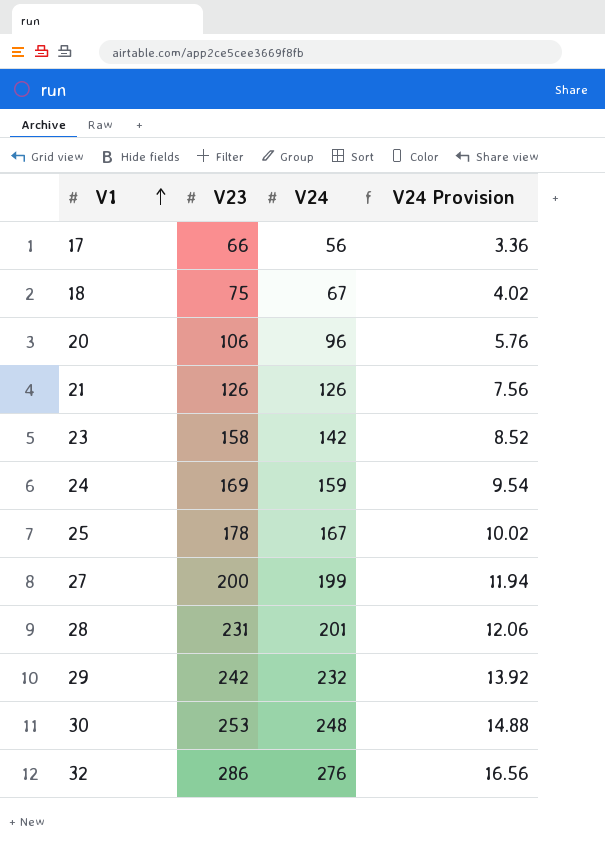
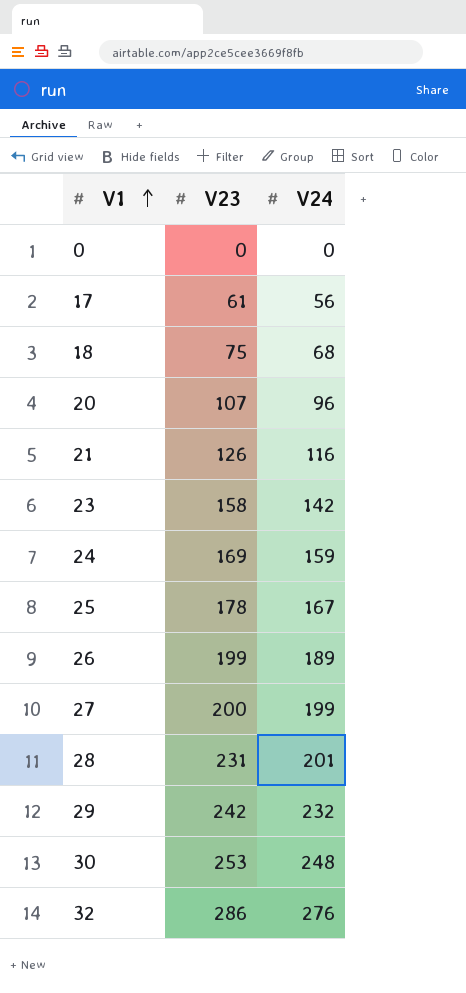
column V24 Provision | formula: [V24] * 0.06 -> none
row 0: none -> 0 | 0
17 | V23: 66 -> 61
18 | V24: 67 -> 68
20 | V23: 106 -> 107
21 | V24: 126 -> 116
row 26: none -> 199 | 189

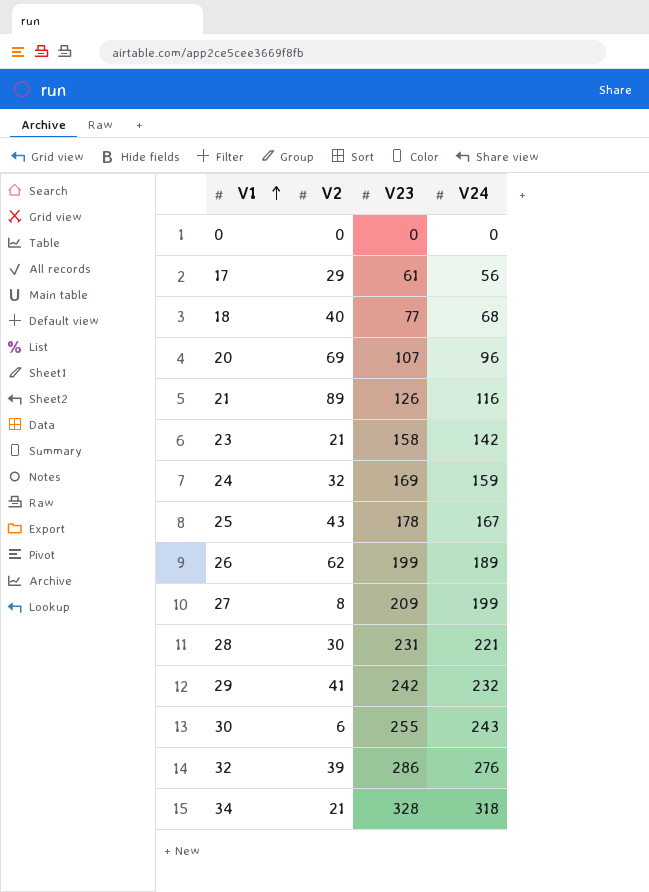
column V2 | position: none -> 2
18 | V23: 75 -> 77
27 | V23: 200 -> 209
28 | V24: 201 -> 221
30 | V23: 253 -> 255
30 | V24: 248 -> 243
row 34: none -> 21 | 328 | 318

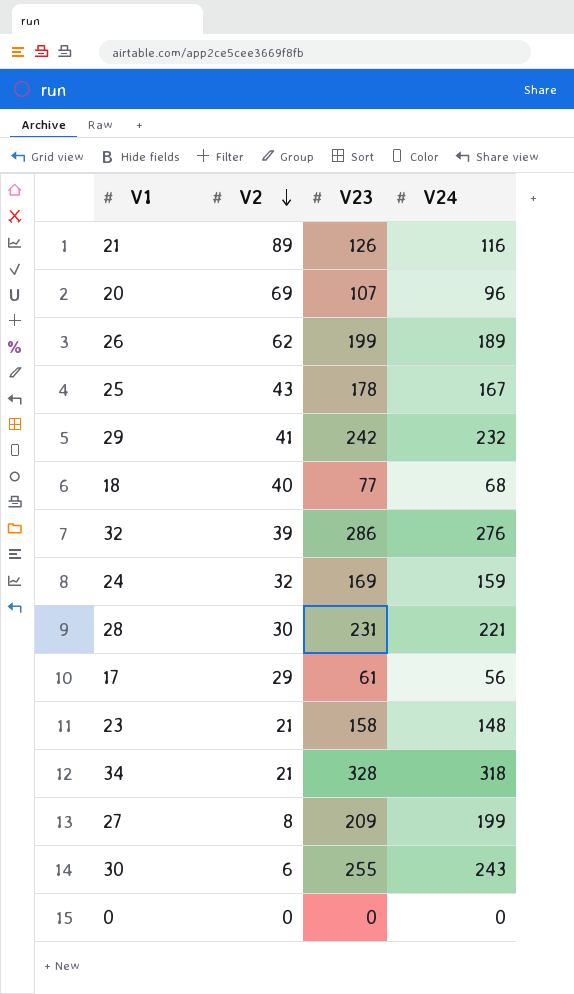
row order: V1 ascending -> V2 descending
23 | V24: 142 -> 148

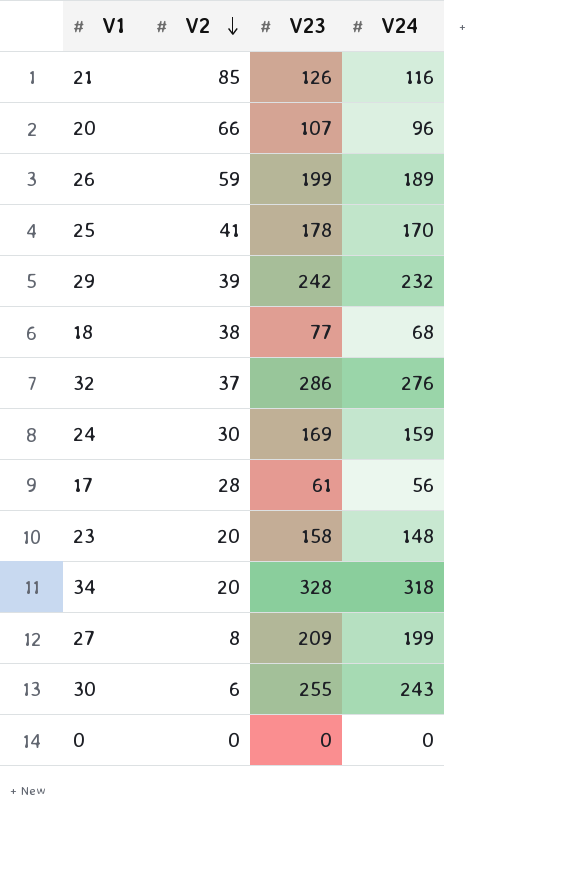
row 28: 30 | 231 | 221 -> none
21 | V2: 89 -> 85
20 | V2: 69 -> 66
26 | V2: 62 -> 59
25 | V2: 43 -> 41
25 | V24: 167 -> 170
29 | V2: 41 -> 39
18 | V2: 40 -> 38
32 | V2: 39 -> 37
24 | V2: 32 -> 30
17 | V2: 29 -> 28
23 | V2: 21 -> 20
34 | V2: 21 -> 20

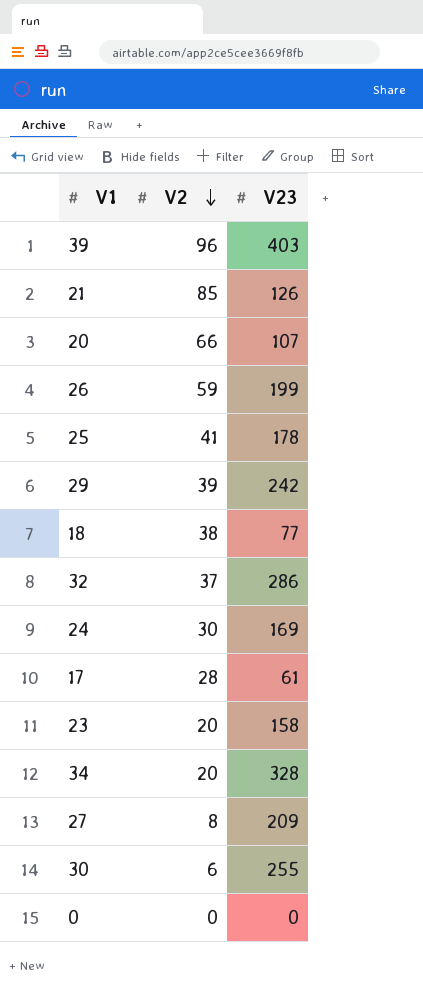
column V24 | position: 4 -> none
row 39: none -> 96 | 403

